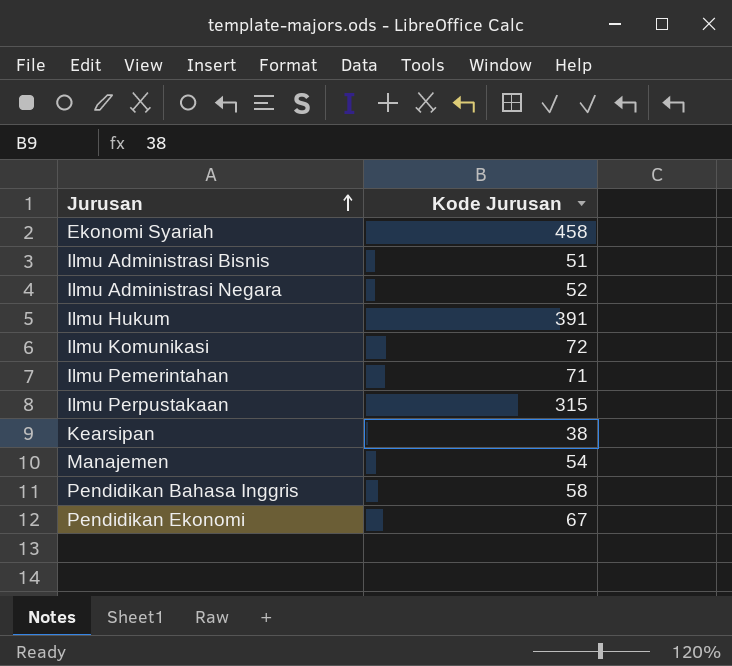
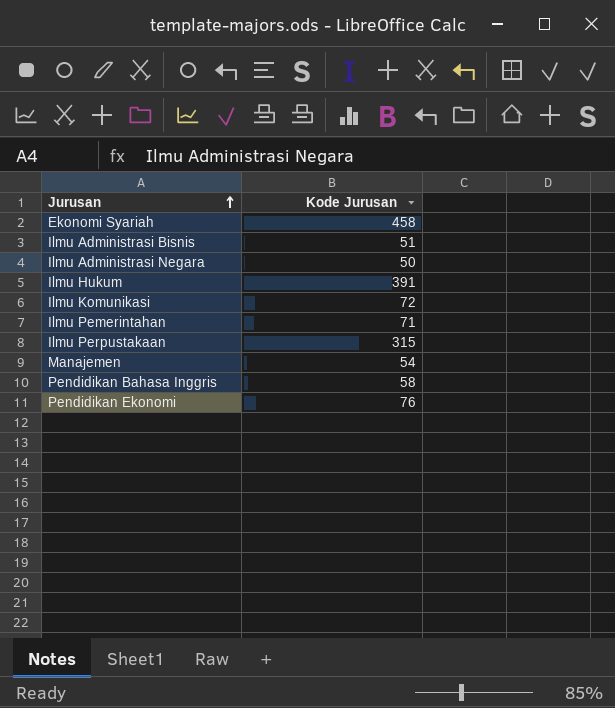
row Kearsipan: 38 -> none
Ilmu Administrasi Negara | Kode Jurusan: 52 -> 50
Pendidikan Ekonomi | Kode Jurusan: 67 -> 76

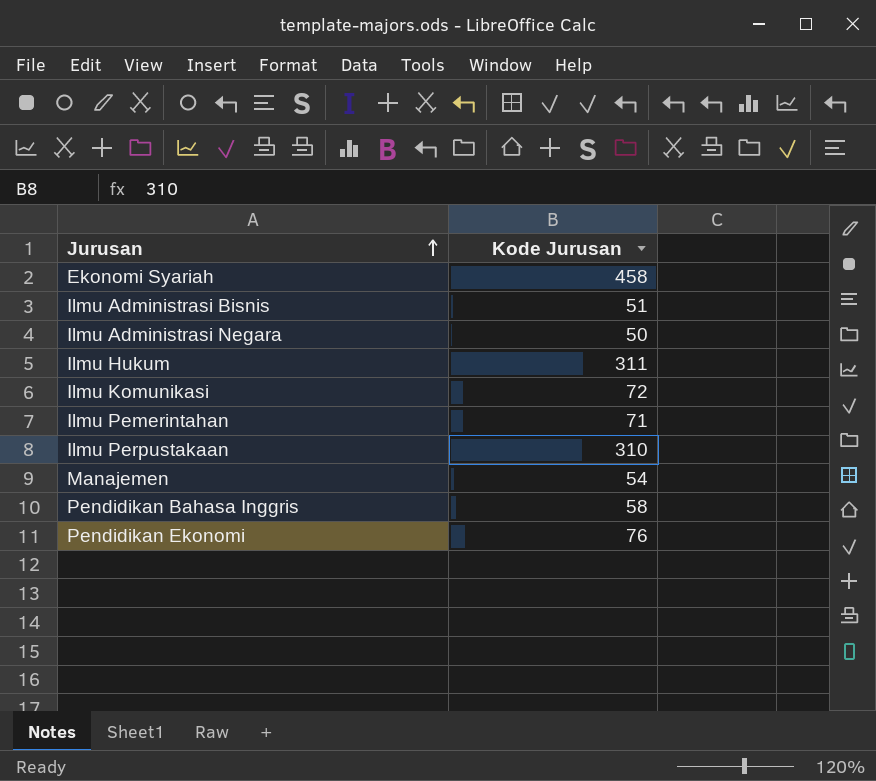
Ilmu Hukum | Kode Jurusan: 391 -> 311
Ilmu Perpustakaan | Kode Jurusan: 315 -> 310

